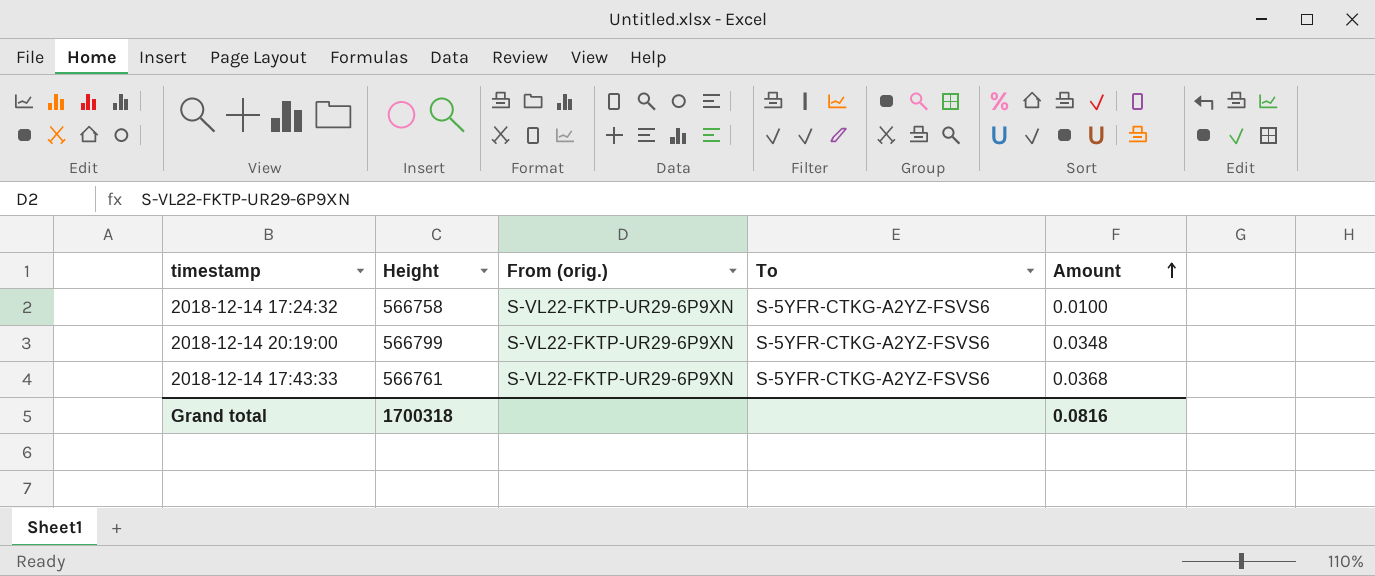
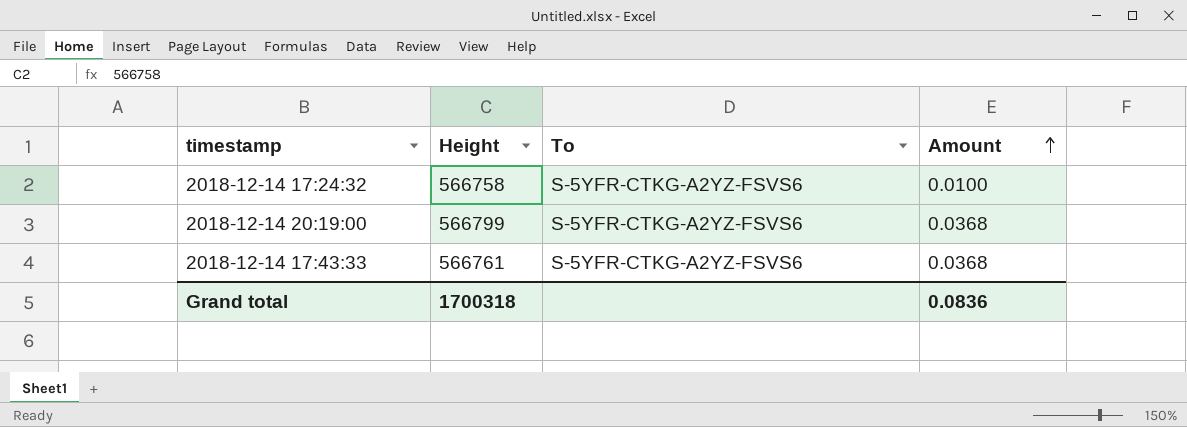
column From (orig.) | position: 3 -> none
2018-12-14 20:19:00 | Amount: 0.0348 -> 0.0368
Grand total | Amount: 0.0816 -> 0.0836

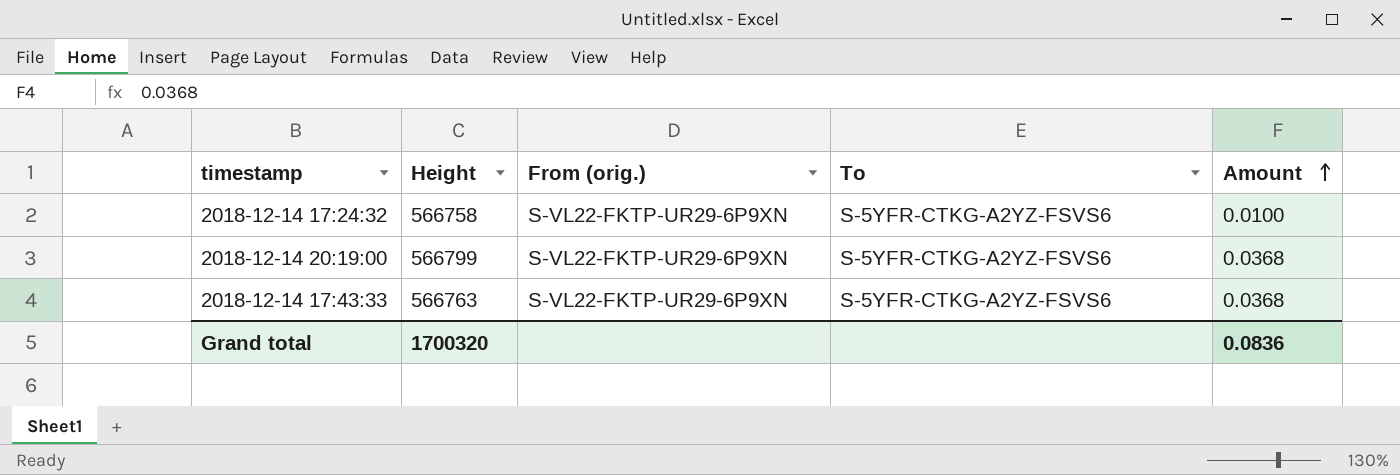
column From (orig.) | position: none -> 3
2018-12-14 17:43:33 | Height: 566761 -> 566763
Grand total | Height: 1700318 -> 1700320

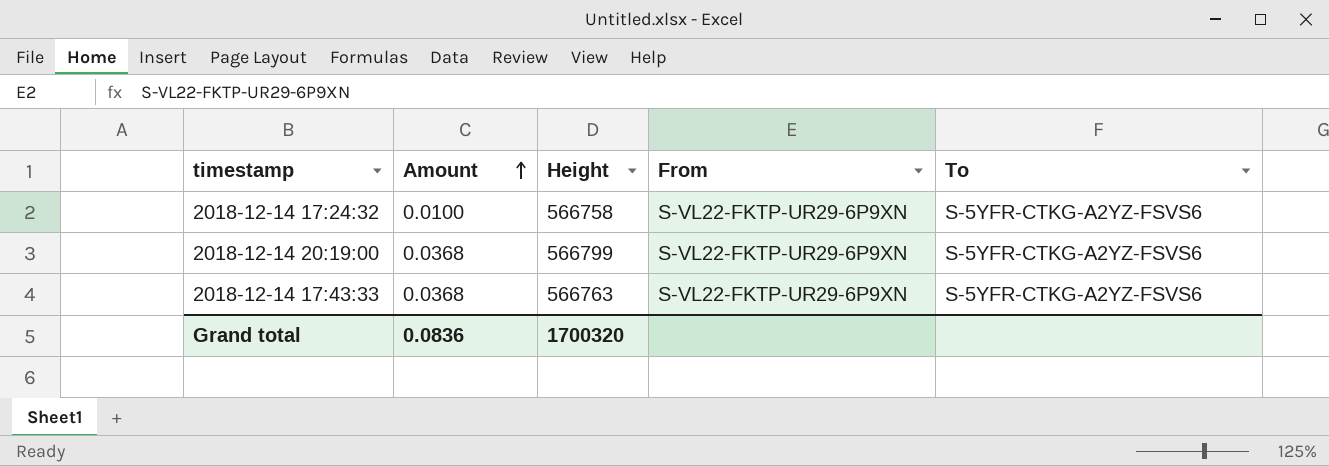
column Amount | position: 5 -> 2
column name: From (orig.) -> From

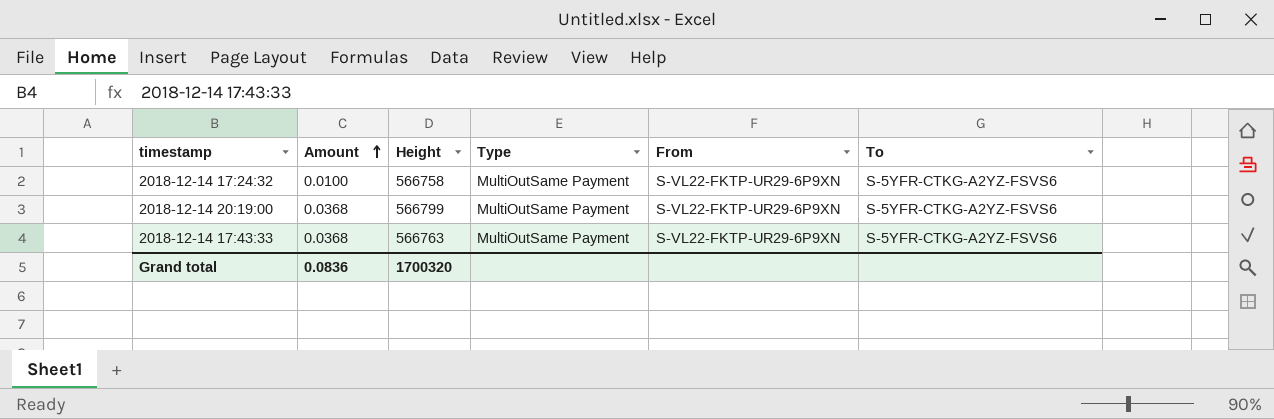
column Type | position: none -> 4

